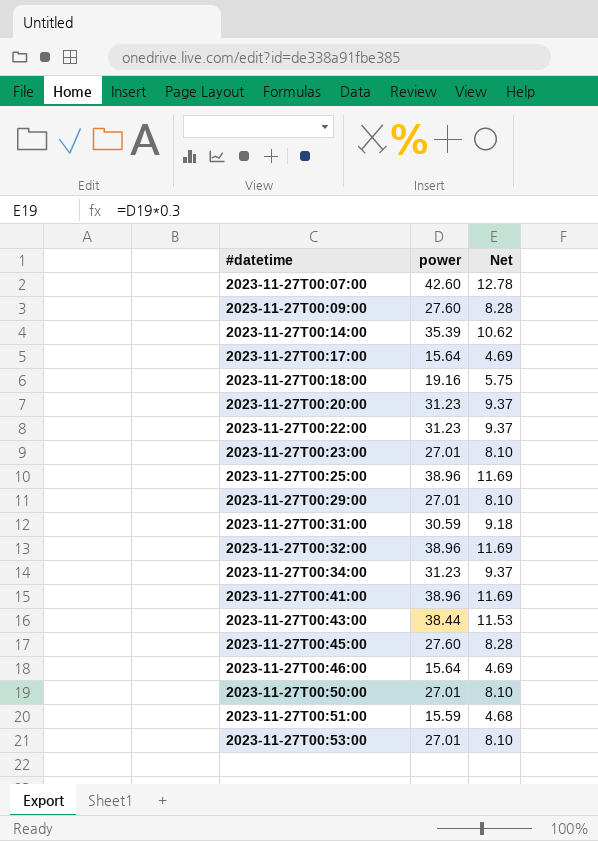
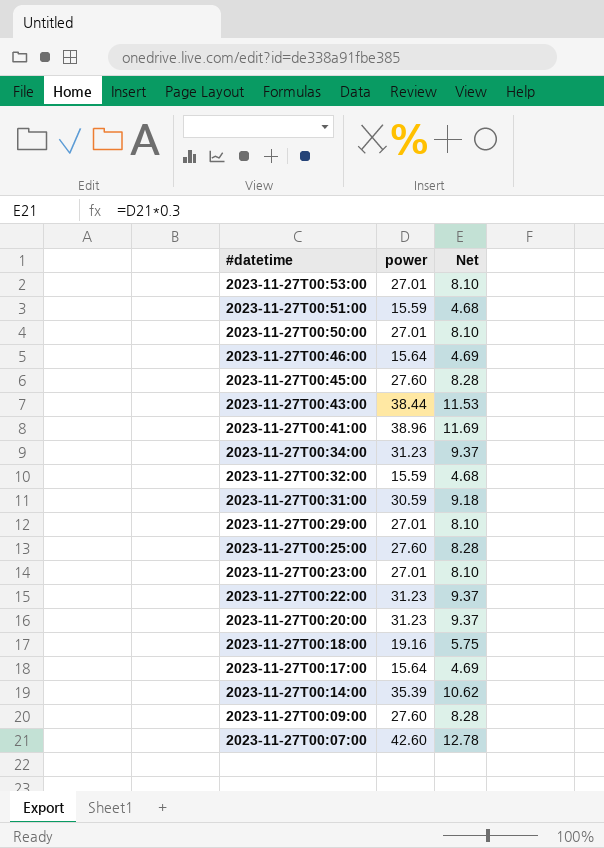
row order: #datetime ascending -> #datetime descending
2023-11-27T00:32:00 | power: 38.96 -> 15.59
2023-11-27T00:32:00 | Net: 11.69 -> 4.68
2023-11-27T00:25:00 | power: 38.96 -> 27.60
2023-11-27T00:25:00 | Net: 11.69 -> 8.28

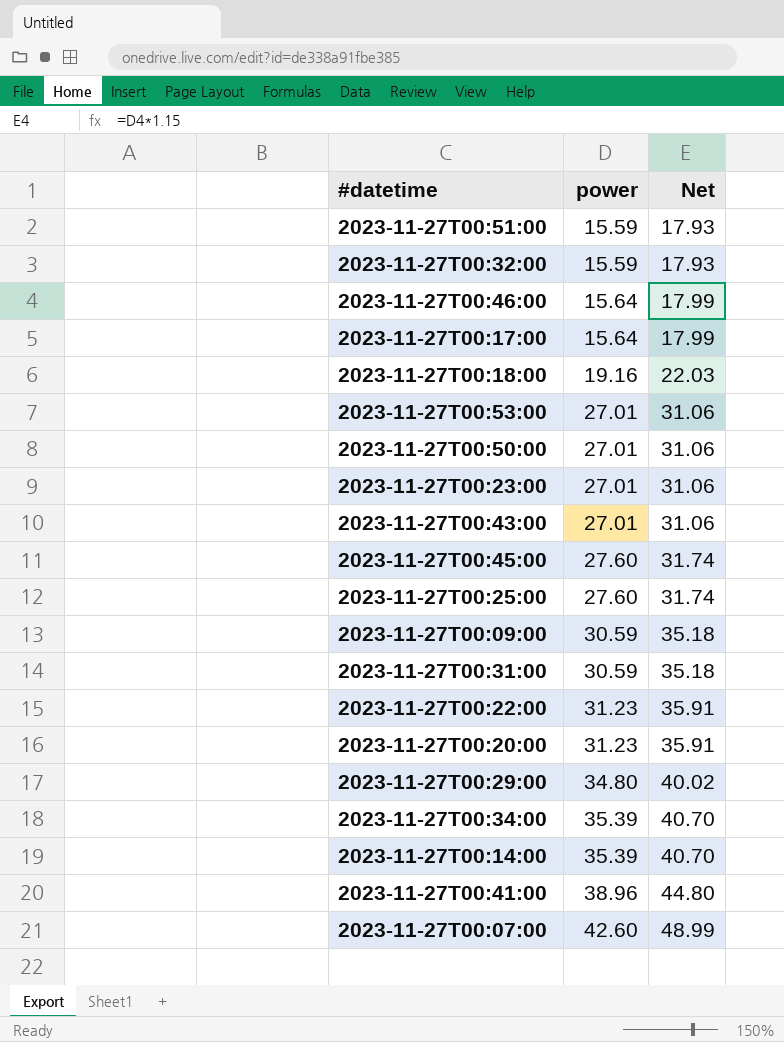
row order: #datetime descending -> power ascending
column Net | formula: [power] * 0.3 -> [power] * 1.15
2023-11-27T00:43:00 | power: 38.44 -> 27.01
2023-11-27T00:09:00 | power: 27.60 -> 30.59
2023-11-27T00:29:00 | power: 27.01 -> 34.80
2023-11-27T00:34:00 | power: 31.23 -> 35.39

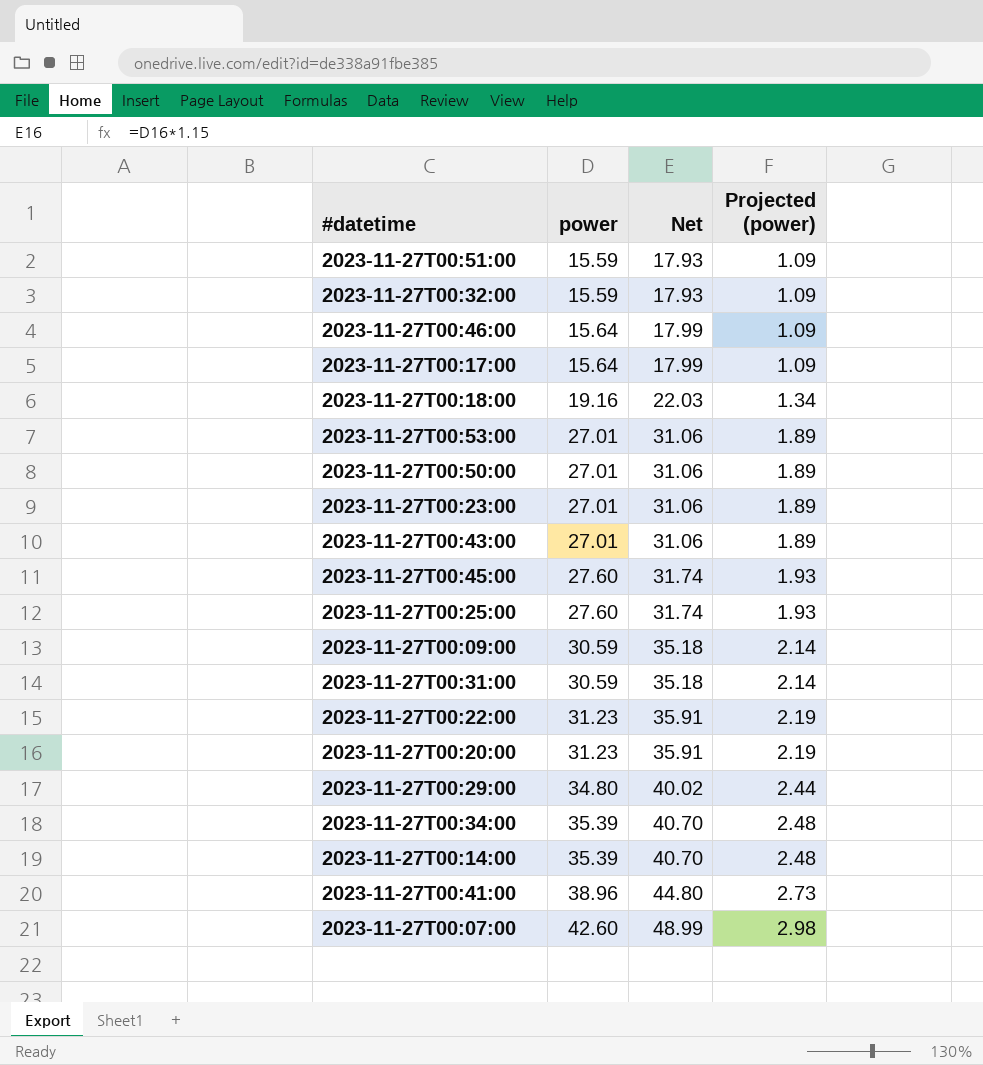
column Projected (power) | formula: none -> [power] * 0.07

